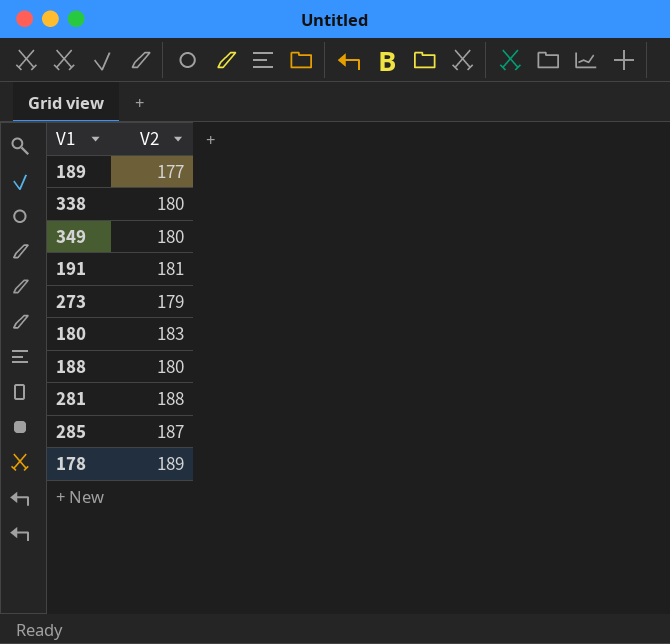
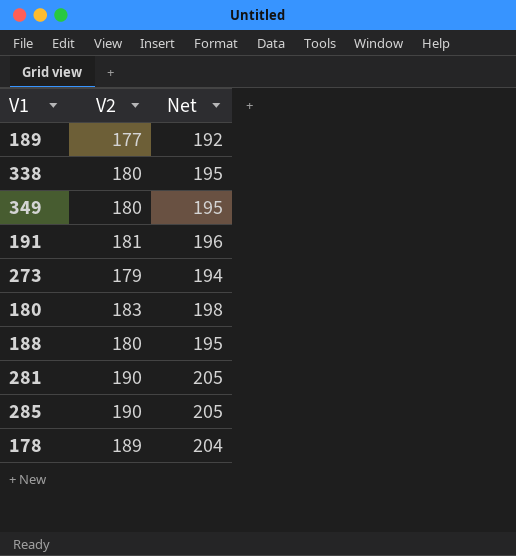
column Net | formula: none -> [V2] + 15
281 | V2: 188 -> 190
285 | V2: 187 -> 190

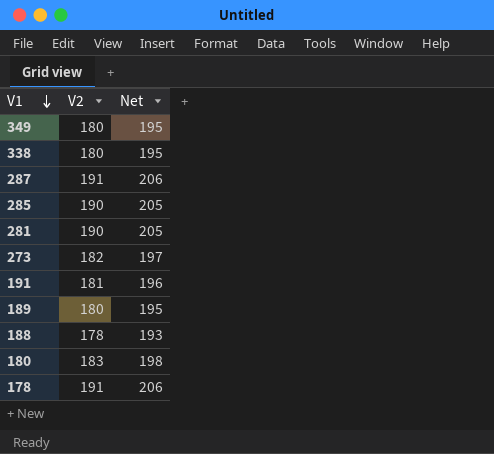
row order: none -> V1 descending
row 287: none -> 191 | 206
273 | V2: 179 -> 182
273 | Net: 194 -> 197
189 | V2: 177 -> 180
189 | Net: 192 -> 195
188 | V2: 180 -> 178
188 | Net: 195 -> 193
178 | V2: 189 -> 191
178 | Net: 204 -> 206

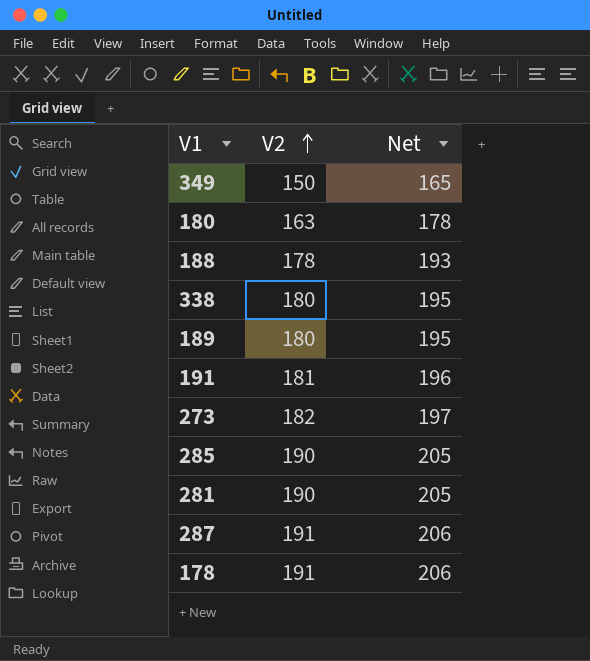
row order: V1 descending -> V2 ascending
349 | V2: 180 -> 150
349 | Net: 195 -> 165
180 | V2: 183 -> 163
180 | Net: 198 -> 178

